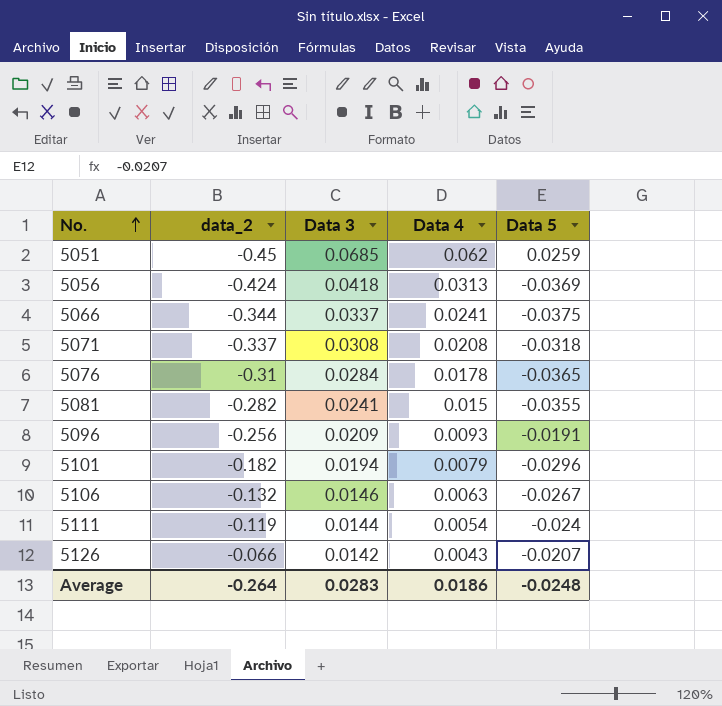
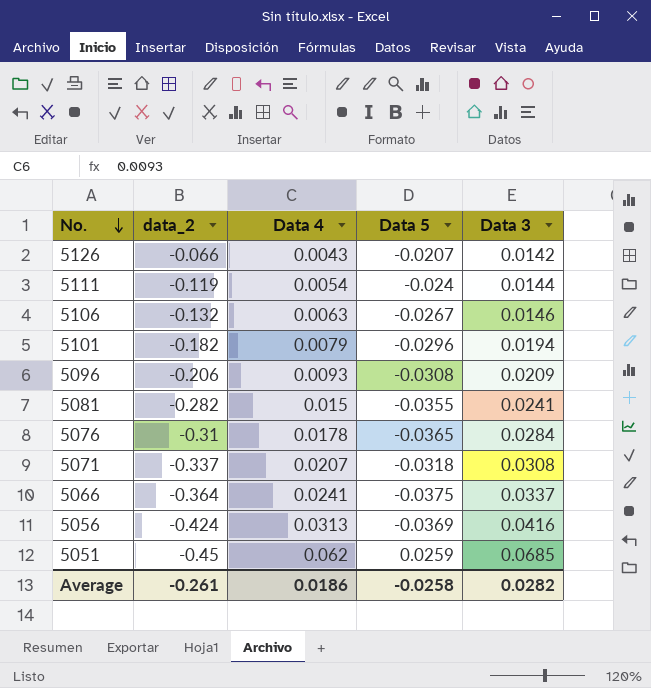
row order: No. ascending -> No. descending
column Data 3 | position: 3 -> 5
5096 | data_2: -0.256 -> -0.206
5096 | Data 5: -0.0191 -> -0.0308
5071 | Data 4: 0.0208 -> 0.0207
5066 | data_2: -0.344 -> -0.364
5056 | Data 3: 0.0418 -> 0.0416
Average | data_2: -0.264 -> -0.261
Average | Data 5: -0.0248 -> -0.0258
Average | Data 3: 0.0283 -> 0.0282

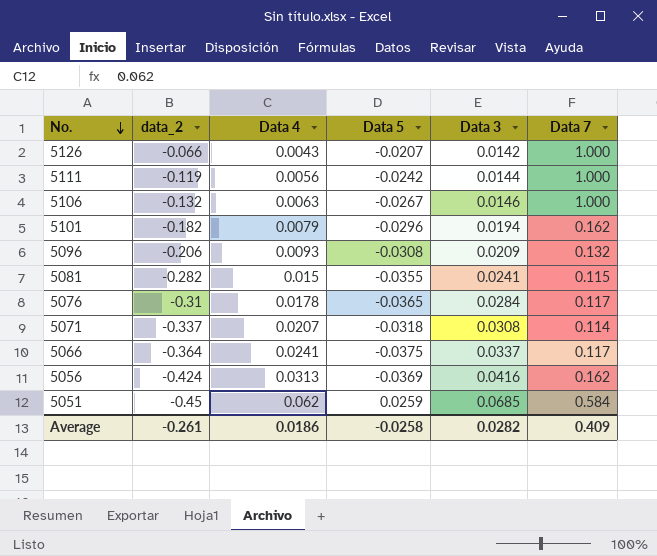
column Data 7 | position: none -> 6
5111 | Data 4: 0.0054 -> 0.0056
5111 | Data 5: -0.024 -> -0.0242

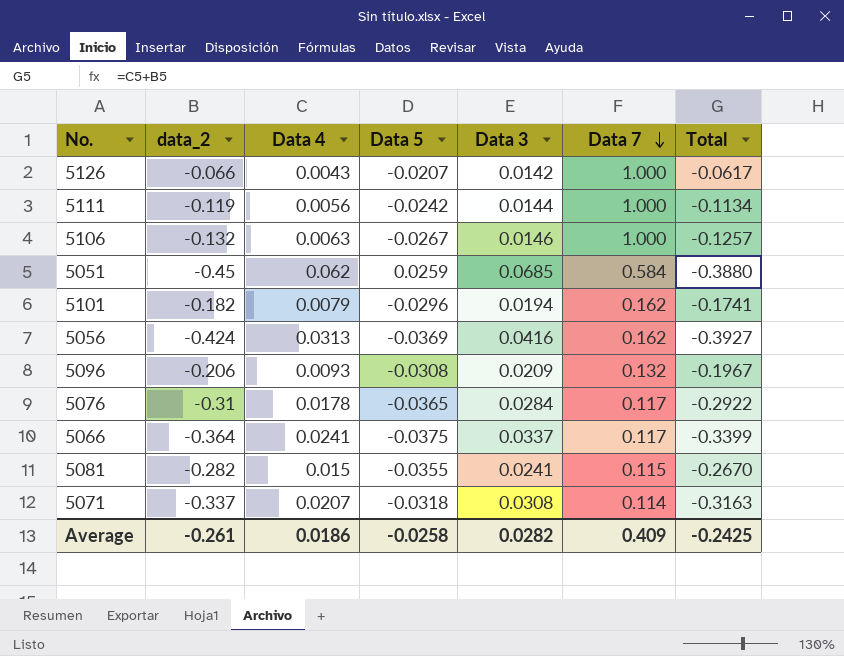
row order: No. descending -> Data 7 descending
column Total | formula: none -> [data_2] + [Data 4]

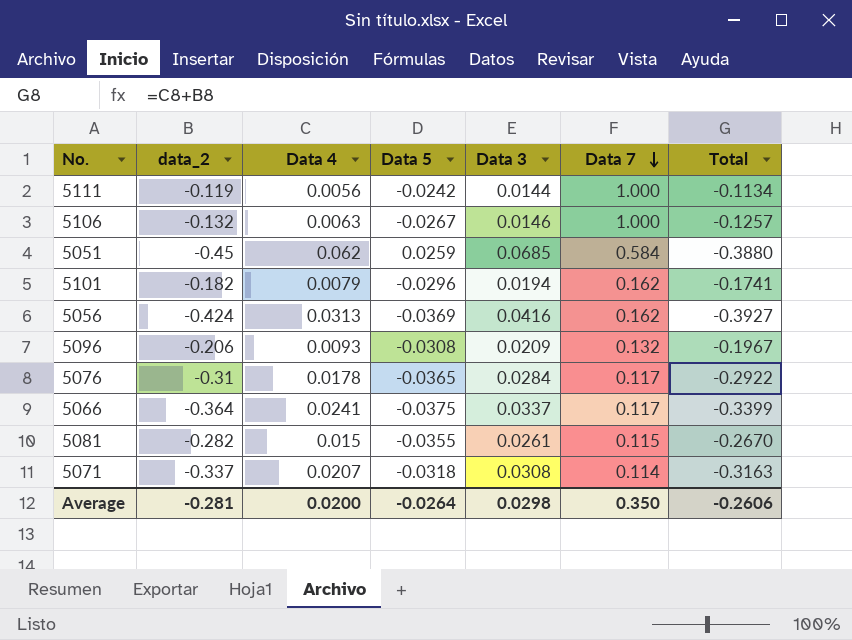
row 5126: -0.066 | 0.0043 | -0.0207 | 0.0142 | 1.000 | -0.0617 -> none
5081 | Data 3: 0.0241 -> 0.0261
Average | data_2: -0.261 -> -0.281
Average | Data 4: 0.0186 -> 0.0200
Average | Data 5: -0.0258 -> -0.0264
Average | Data 3: 0.0282 -> 0.0298
Average | Data 7: 0.409 -> 0.350
Average | Total: -0.2425 -> -0.2606

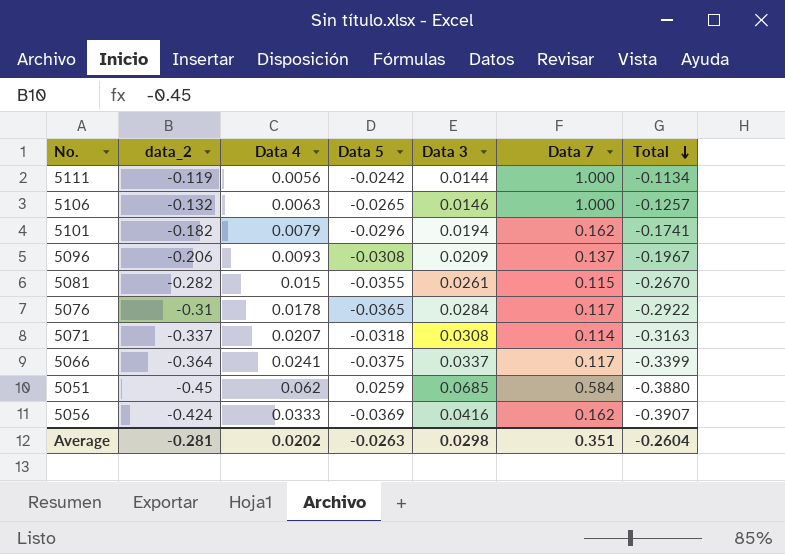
row order: Data 7 descending -> Total descending
5106 | Data 5: -0.0267 -> -0.0265
5096 | Data 7: 0.132 -> 0.137
5056 | Data 4: 0.0313 -> 0.0333
5056 | Total: -0.3927 -> -0.3907
Average | Data 4: 0.0200 -> 0.0202
Average | Data 5: -0.0264 -> -0.0263
Average | Data 7: 0.350 -> 0.351
Average | Total: -0.2606 -> -0.2604

